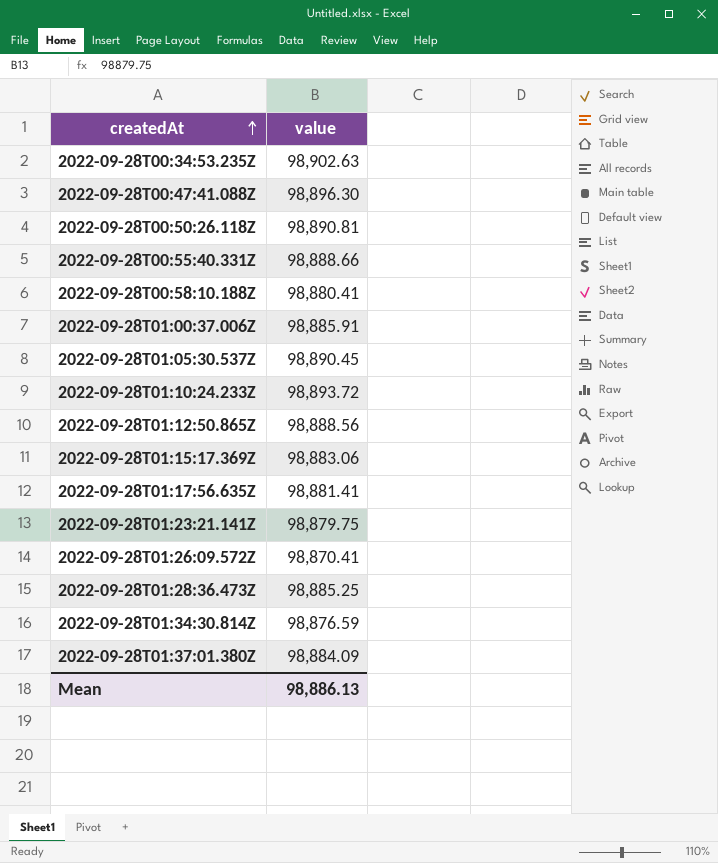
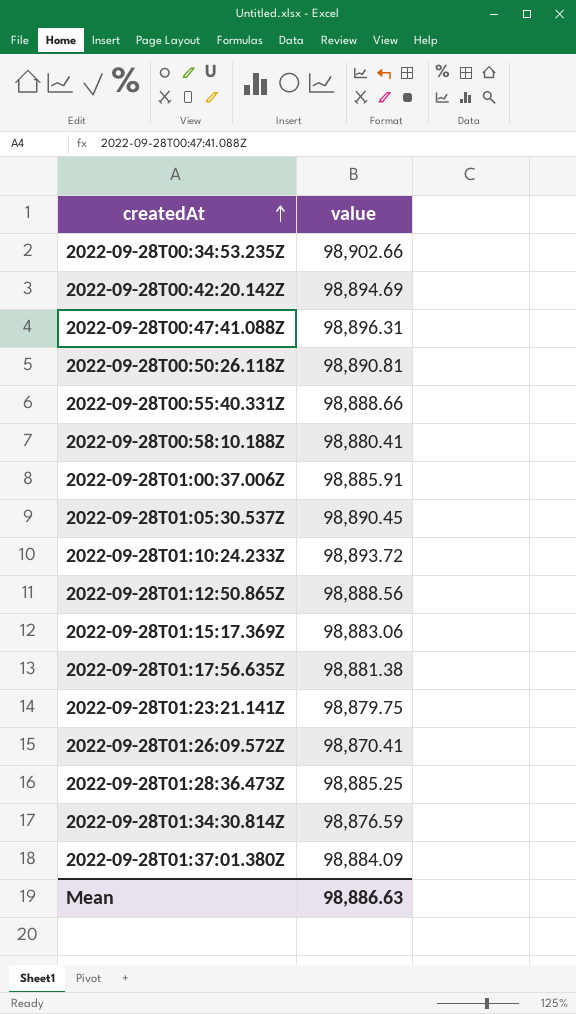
2022-09-28T00:34:53.235Z | value: 98,902.63 -> 98,902.66
row 2022-09-28T00:42:20.142Z: none -> 98,894.69
2022-09-28T00:47:41.088Z | value: 98,896.30 -> 98,896.31
2022-09-28T01:17:56.635Z | value: 98,881.41 -> 98,881.38
Mean | value: 98,886.13 -> 98,886.63

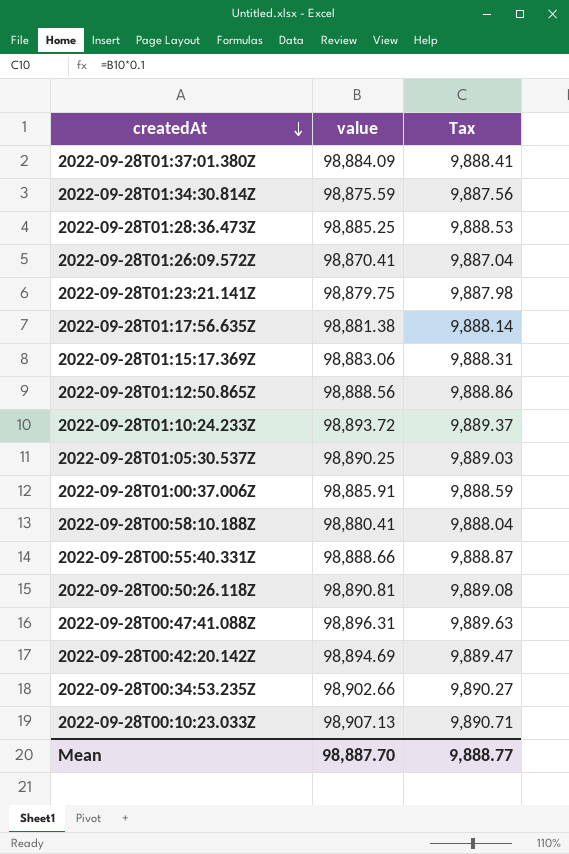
row order: createdAt ascending -> createdAt descending
column Tax | formula: none -> [value] * 0.1
2022-09-28T01:34:30.814Z | value: 98,876.59 -> 98,875.59
2022-09-28T01:05:30.537Z | value: 98,890.45 -> 98,890.25
row 2022-09-28T00:10:23.033Z: none -> 98,907.13 | 9,890.71
Mean | value: 98,886.63 -> 98,887.70

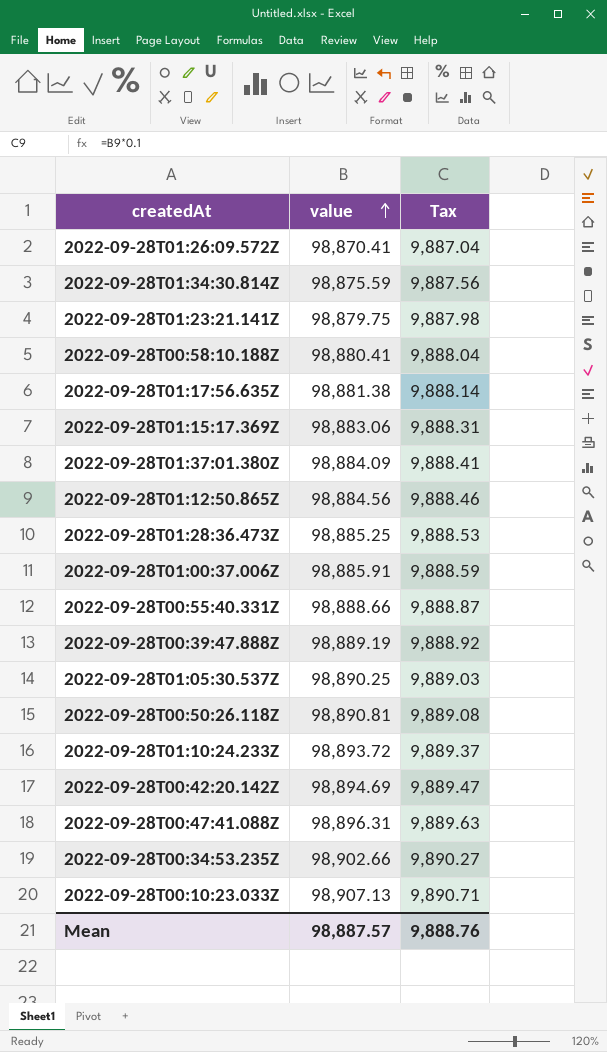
row order: createdAt descending -> value ascending
2022-09-28T01:12:50.865Z | value: 98,888.56 -> 98,884.56
2022-09-28T01:12:50.865Z | Tax: 9,888.86 -> 9,888.46
row 2022-09-28T00:39:47.888Z: none -> 98,889.19 | 9,888.92
Mean | value: 98,887.70 -> 98,887.57
Mean | Tax: 9,888.77 -> 9,888.76

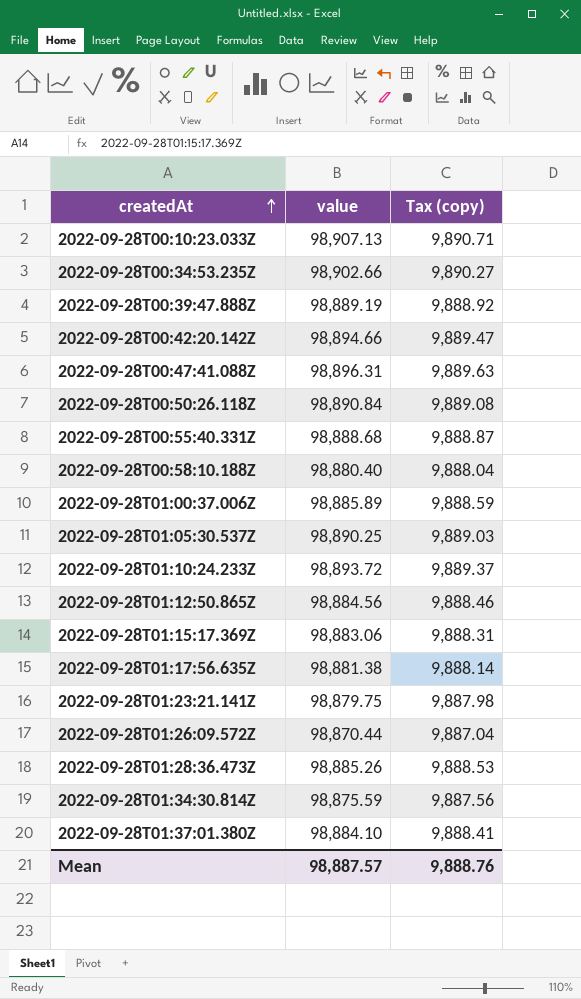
row order: value ascending -> createdAt ascending
column name: Tax -> Tax (copy)
2022-09-28T00:42:20.142Z | value: 98,894.69 -> 98,894.66
2022-09-28T00:50:26.118Z | value: 98,890.81 -> 98,890.84
2022-09-28T00:55:40.331Z | value: 98,888.66 -> 98,888.68
2022-09-28T00:58:10.188Z | value: 98,880.41 -> 98,880.40
2022-09-28T01:00:37.006Z | value: 98,885.91 -> 98,885.89
2022-09-28T01:26:09.572Z | value: 98,870.41 -> 98,870.44
2022-09-28T01:28:36.473Z | value: 98,885.25 -> 98,885.26
2022-09-28T01:37:01.380Z | value: 98,884.09 -> 98,884.10

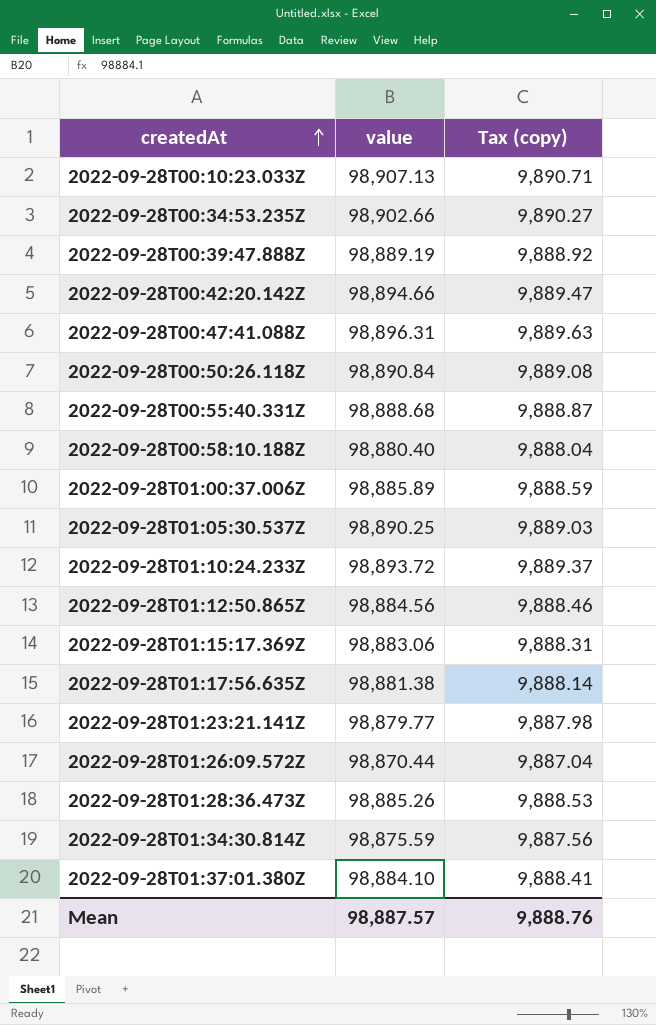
2022-09-28T01:23:21.141Z | value: 98,879.75 -> 98,879.77

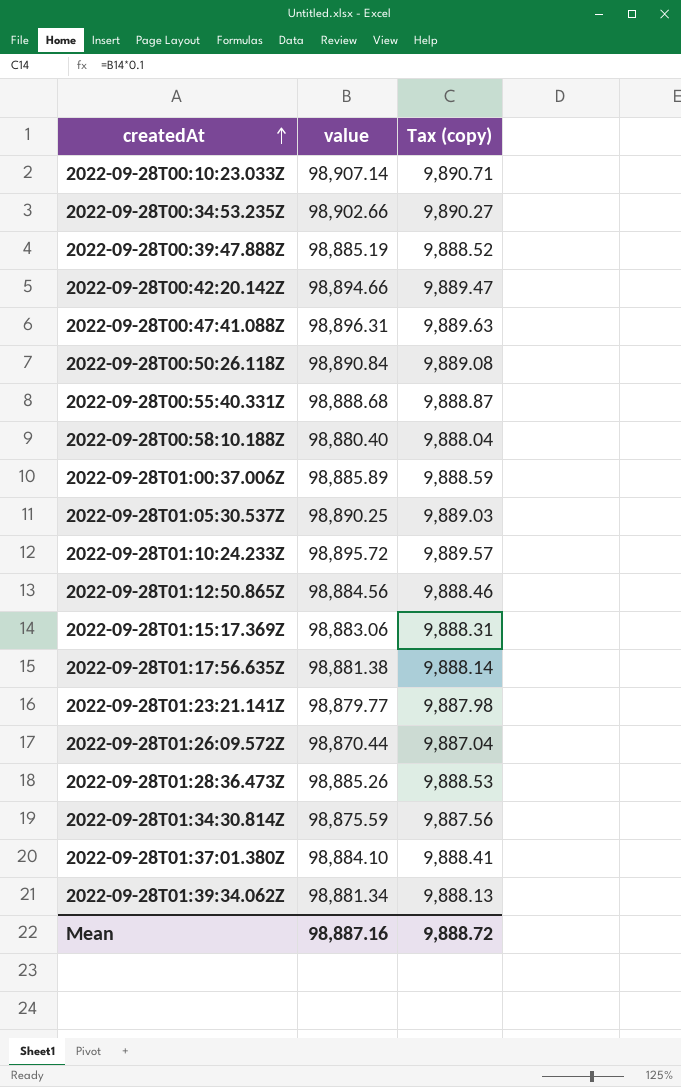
2022-09-28T00:10:23.033Z | value: 98,907.13 -> 98,907.14
2022-09-28T00:39:47.888Z | value: 98,889.19 -> 98,885.19
2022-09-28T00:39:47.888Z | Tax (copy): 9,888.92 -> 9,888.52
2022-09-28T01:10:24.233Z | value: 98,893.72 -> 98,895.72
2022-09-28T01:10:24.233Z | Tax (copy): 9,889.37 -> 9,889.57
row 2022-09-28T01:39:34.062Z: none -> 98,881.34 | 9,888.13
Mean | value: 98,887.57 -> 98,887.16
Mean | Tax (copy): 9,888.76 -> 9,888.72

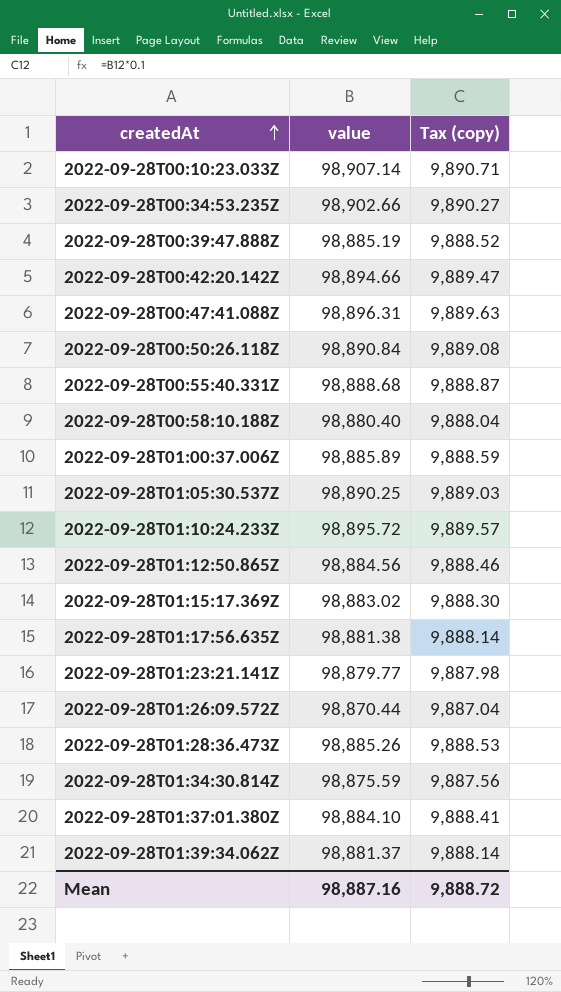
2022-09-28T01:15:17.369Z | value: 98,883.06 -> 98,883.02
2022-09-28T01:15:17.369Z | Tax (copy): 9,888.31 -> 9,888.30
2022-09-28T01:39:34.062Z | value: 98,881.34 -> 98,881.37
2022-09-28T01:39:34.062Z | Tax (copy): 9,888.13 -> 9,888.14

